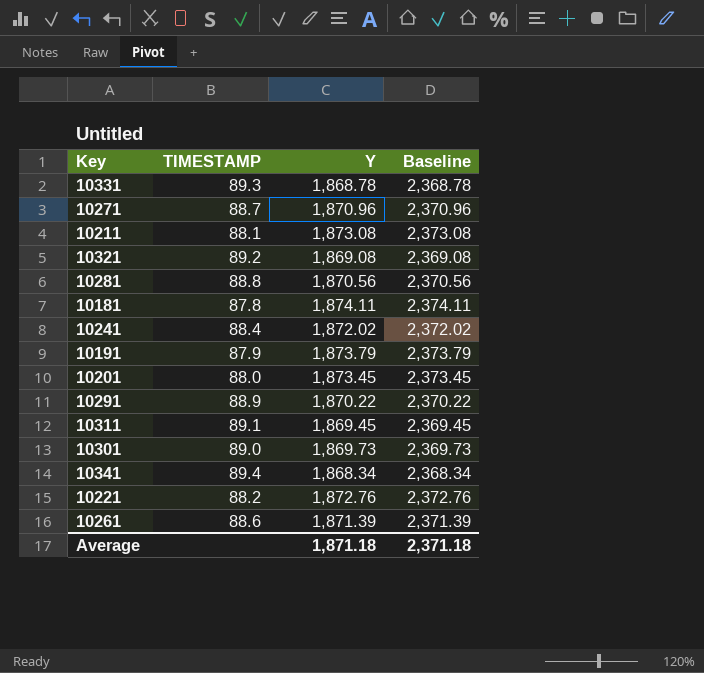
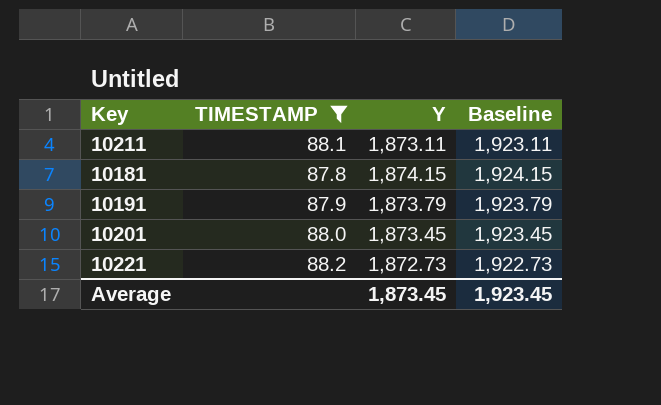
filter: none -> TIMESTAMP <= 88.2
column Baseline | formula: [Y] + 500 -> [Y] + 50
10211 | Y: 1,873.08 -> 1,873.11
10181 | Y: 1,874.11 -> 1,874.15
10221 | Y: 1,872.76 -> 1,872.73
Average | Y: 1,871.18 -> 1,873.45
Average | Baseline: 2,371.18 -> 1,923.45

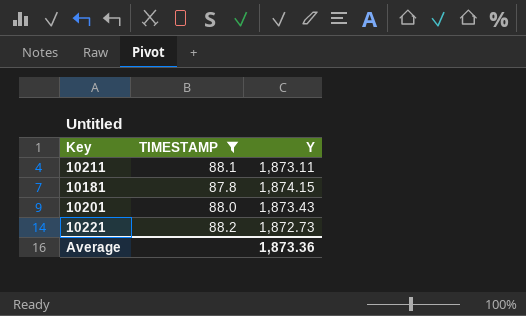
column Baseline | formula: [Y] + 50 -> none
row 10191: 87.9 | 1,873.79 | 1,923.79 -> none
10201 | Y: 1,873.45 -> 1,873.43
Average | Y: 1,873.45 -> 1,873.36

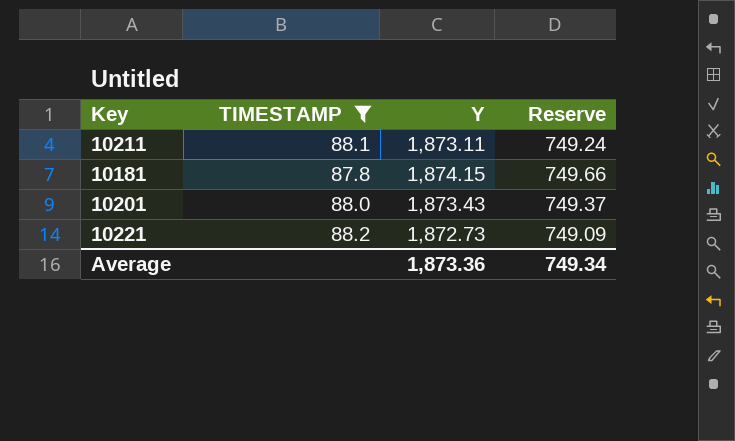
column Reserve | formula: none -> [Y] * 0.4

